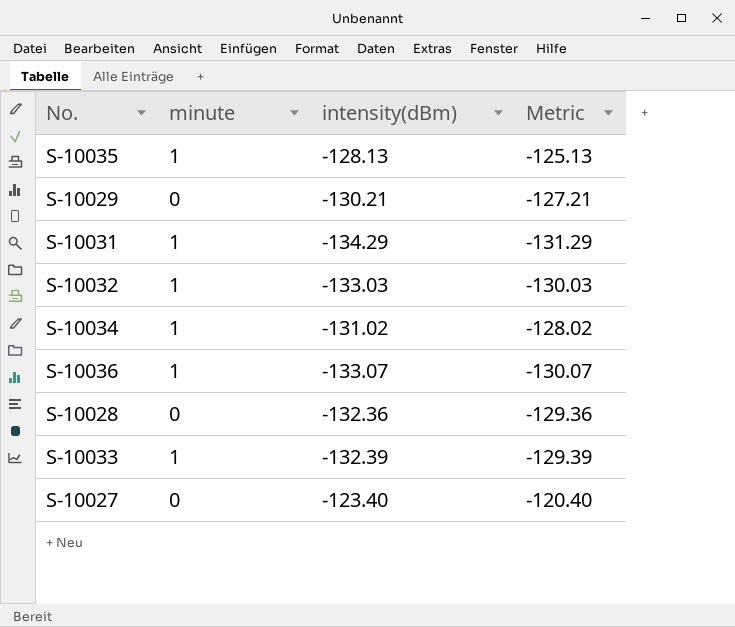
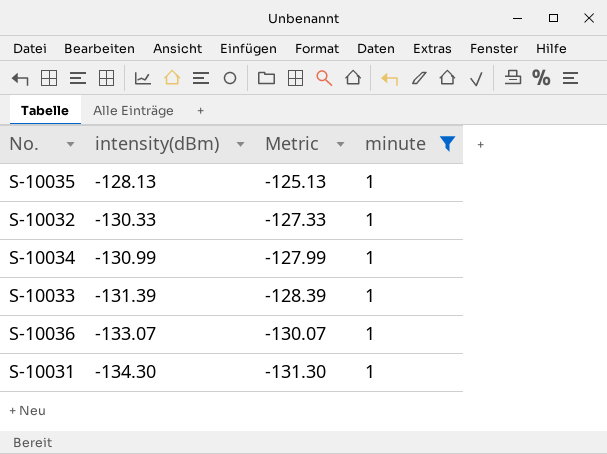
filter: none -> minute = 1
row order: none -> intensity(dBm) descending
column minute | position: 2 -> 4
S-10032 | intensity(dBm): -133.03 -> -130.33
S-10032 | Metric: -130.03 -> -127.33
S-10034 | intensity(dBm): -131.02 -> -130.99
S-10034 | Metric: -128.02 -> -127.99
S-10033 | intensity(dBm): -132.39 -> -131.39
S-10033 | Metric: -129.39 -> -128.39
S-10031 | intensity(dBm): -134.29 -> -134.30
S-10031 | Metric: -131.29 -> -131.30

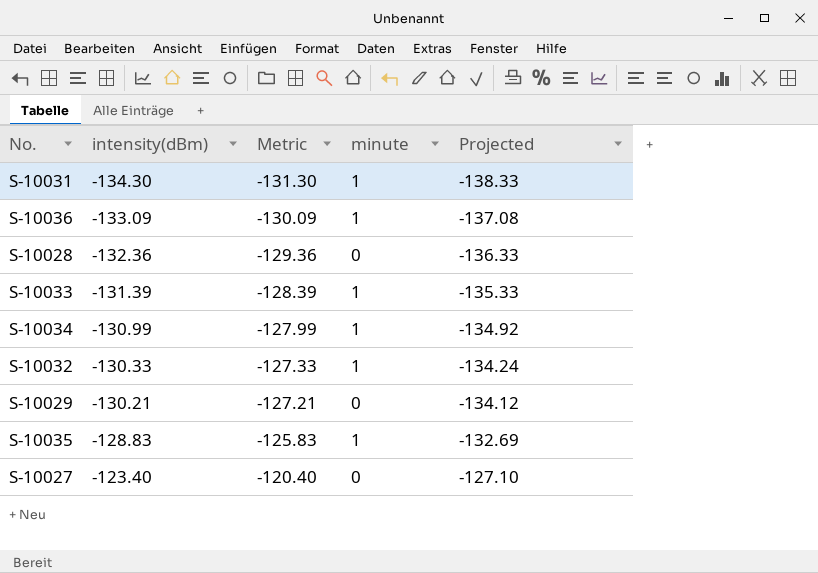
filter: minute = 1 -> none
row order: intensity(dBm) descending -> intensity(dBm) ascending
column Projected | formula: none -> [intensity(dBm)] * 1.03
S-10036 | intensity(dBm): -133.07 -> -133.09
S-10036 | Metric: -130.07 -> -130.09
S-10035 | intensity(dBm): -128.13 -> -128.83
S-10035 | Metric: -125.13 -> -125.83

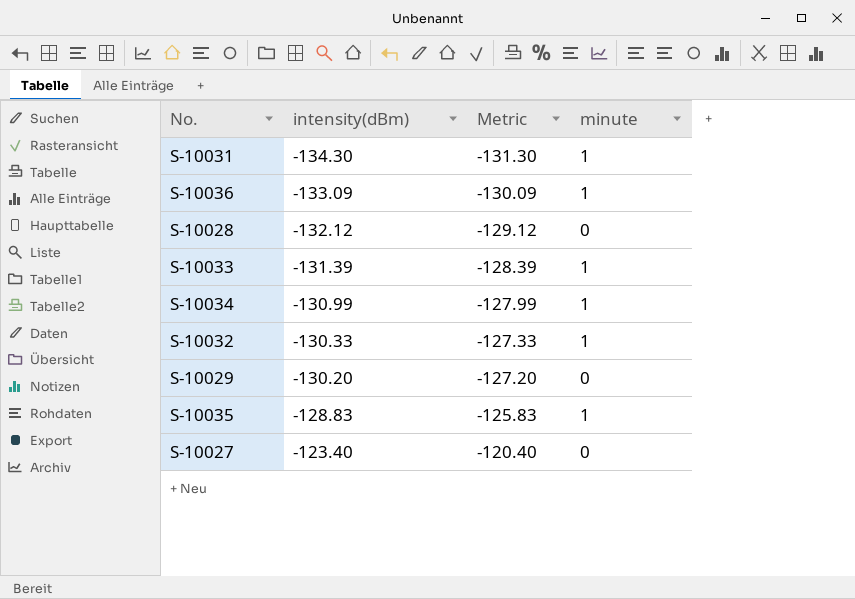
column Projected | formula: [intensity(dBm)] * 1.03 -> none
S-10028 | intensity(dBm): -132.36 -> -132.12
S-10028 | Metric: -129.36 -> -129.12
S-10029 | intensity(dBm): -130.21 -> -130.20
S-10029 | Metric: -127.21 -> -127.20

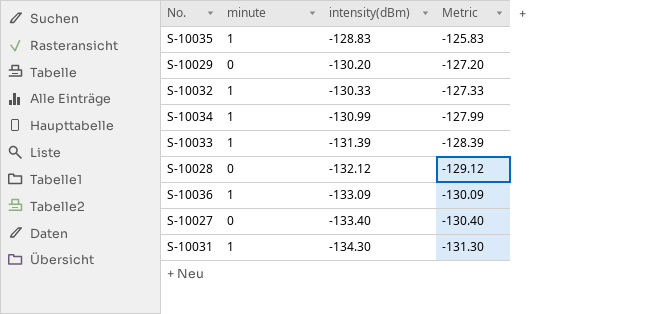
row order: intensity(dBm) ascending -> intensity(dBm) descending
column minute | position: 4 -> 2
S-10027 | intensity(dBm): -123.40 -> -133.40
S-10027 | Metric: -120.40 -> -130.40

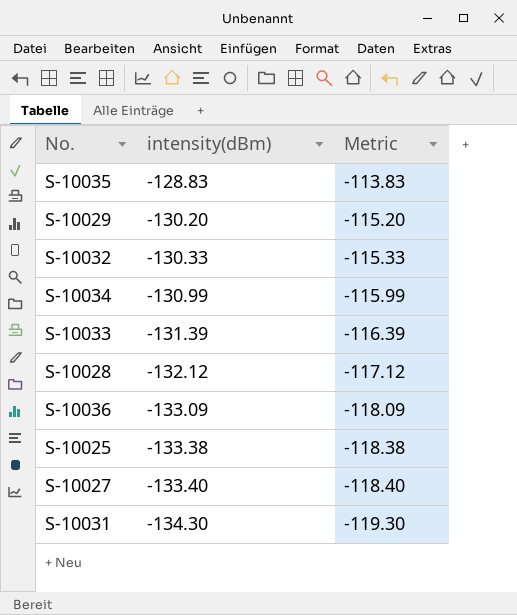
column minute | position: 2 -> none
column Metric | formula: [intensity(dBm)] + 3 -> [intensity(dBm)] + 15
row S-10025: none -> -133.38 | -118.38

